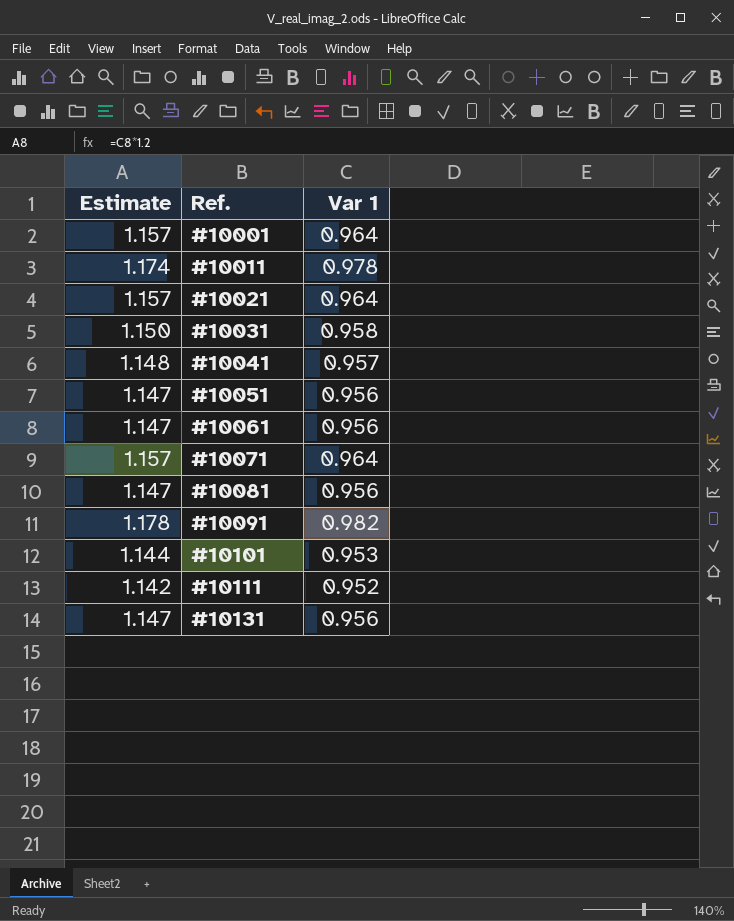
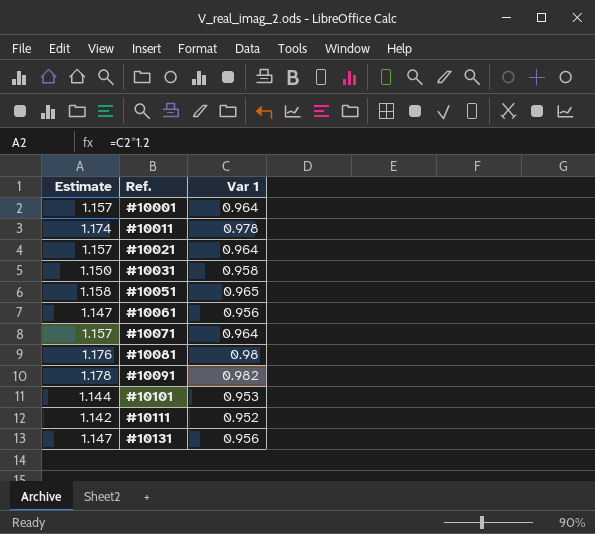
row #10041: 1.148 | 0.957 -> none
#10051 | Estimate: 1.147 -> 1.158
#10051 | Var 1: 0.956 -> 0.965
#10081 | Estimate: 1.147 -> 1.176
#10081 | Var 1: 0.956 -> 0.98

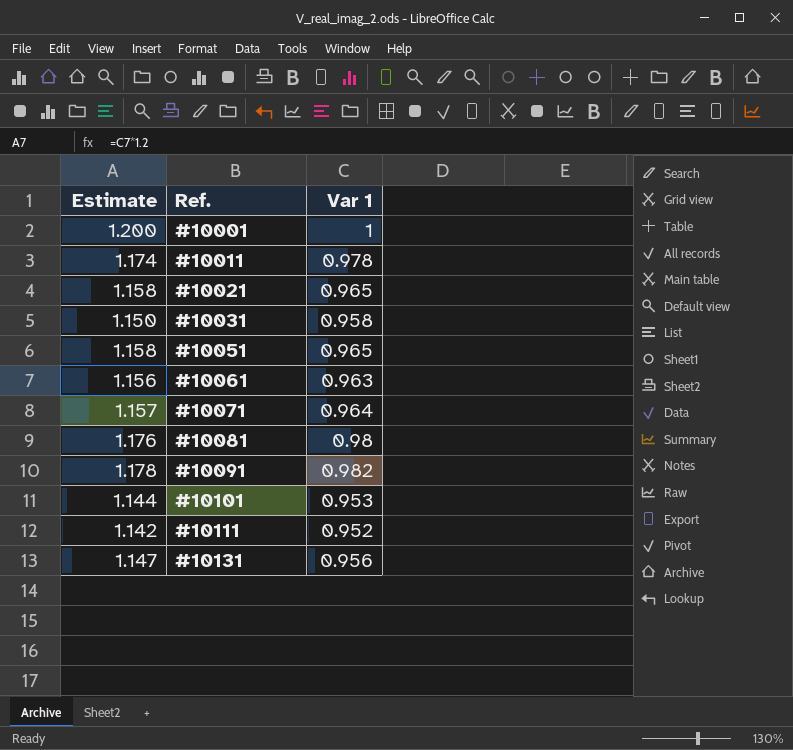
#10001 | Estimate: 1.157 -> 1.200
#10001 | Var 1: 0.964 -> 1
#10021 | Estimate: 1.157 -> 1.158
#10021 | Var 1: 0.964 -> 0.965
#10061 | Estimate: 1.147 -> 1.156
#10061 | Var 1: 0.956 -> 0.963

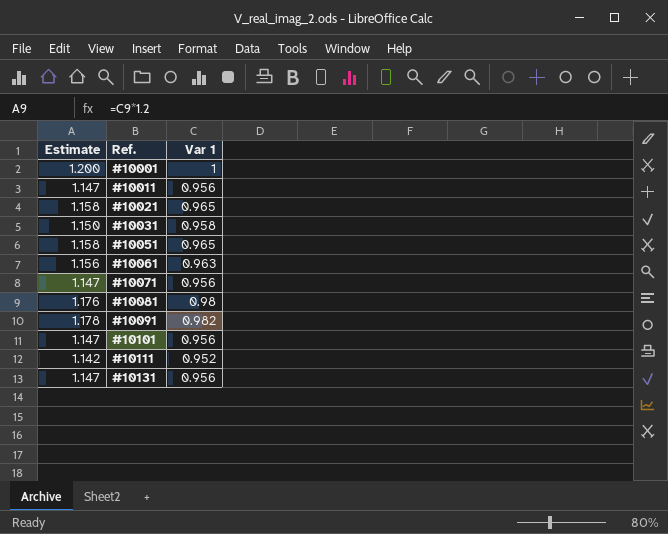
#10011 | Estimate: 1.174 -> 1.147
#10011 | Var 1: 0.978 -> 0.956
#10071 | Estimate: 1.157 -> 1.147
#10071 | Var 1: 0.964 -> 0.956
#10101 | Estimate: 1.144 -> 1.147
#10101 | Var 1: 0.953 -> 0.956

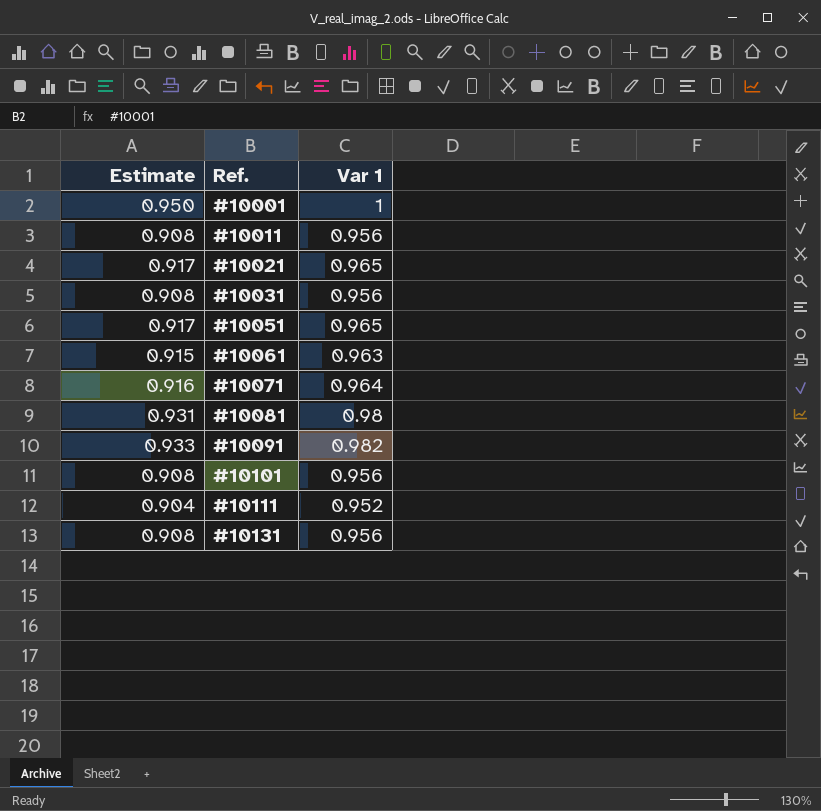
column Estimate | formula: [Var 1] * 1.2 -> [Var 1] * 0.95
#10031 | Var 1: 0.958 -> 0.956
#10071 | Var 1: 0.956 -> 0.964

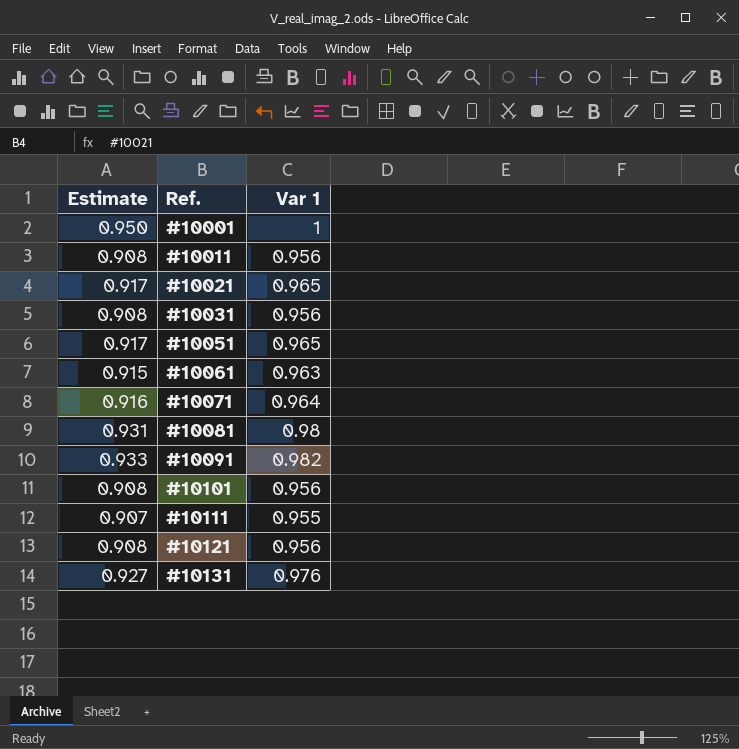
#10111 | Estimate: 0.904 -> 0.907
#10111 | Var 1: 0.952 -> 0.955
row #10121: none -> 0.908 | 0.956
#10131 | Estimate: 0.908 -> 0.927
#10131 | Var 1: 0.956 -> 0.976

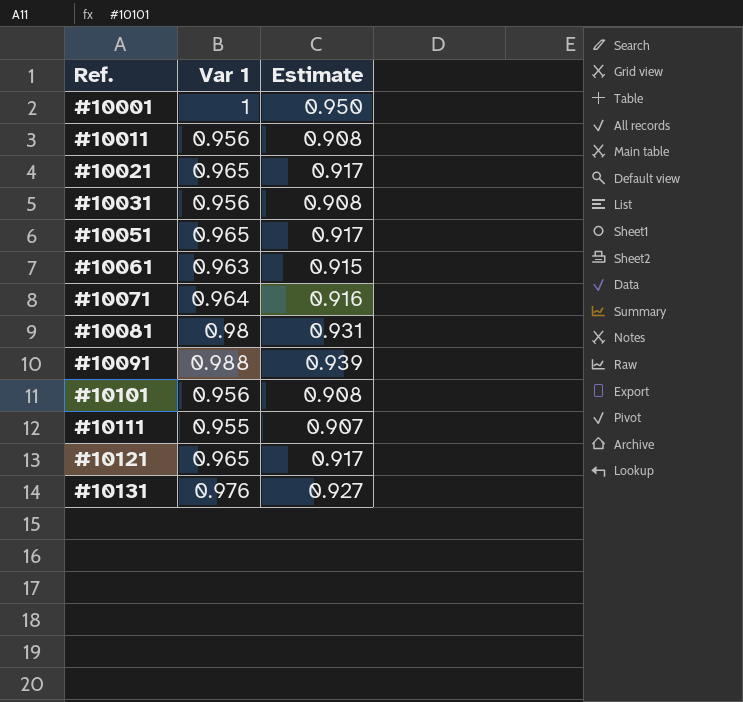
column Estimate | position: 1 -> 3
#10091 | Var 1: 0.982 -> 0.988
#10091 | Estimate: 0.933 -> 0.939
#10121 | Var 1: 0.956 -> 0.965
#10121 | Estimate: 0.908 -> 0.917

